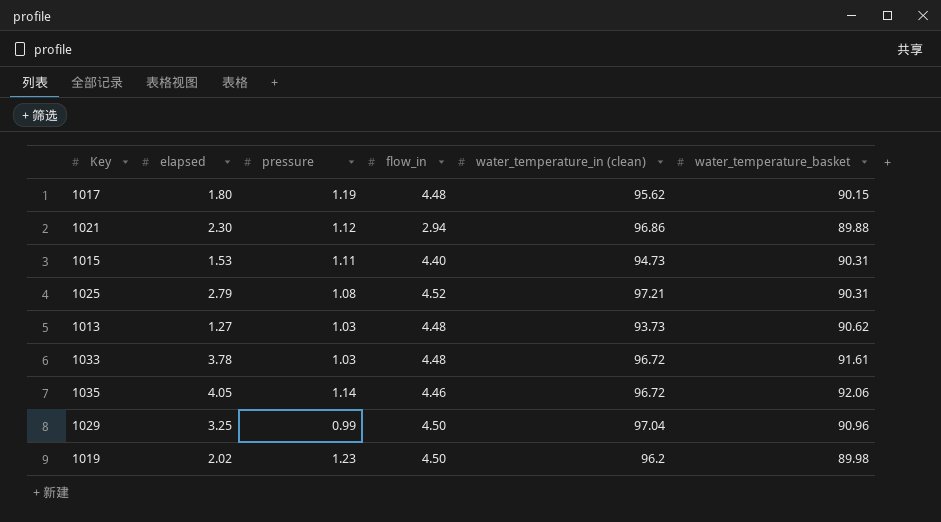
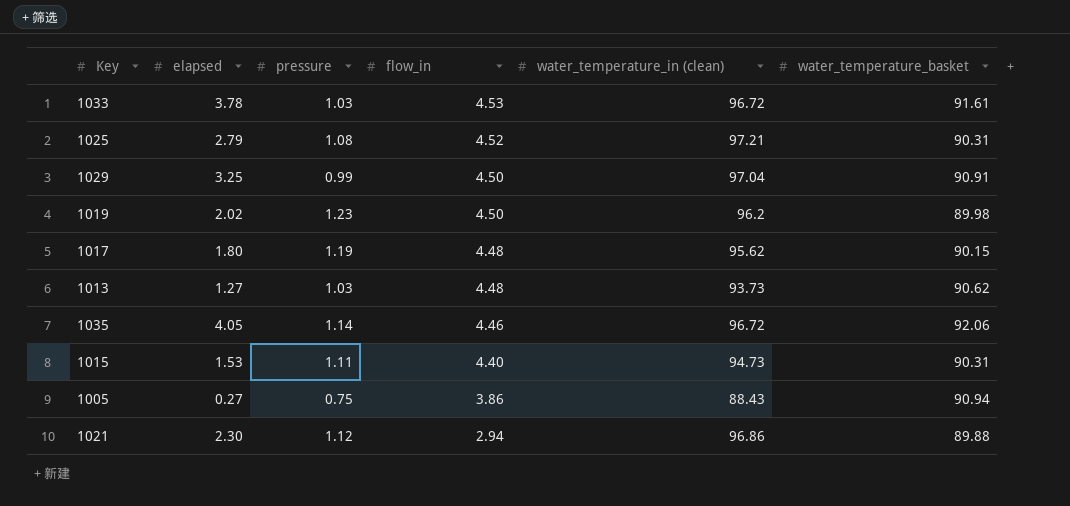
row order: none -> flow_in descending
1033 | flow_in: 4.48 -> 4.53
1029 | water_temperature_basket: 90.96 -> 90.91
row 1005: none -> 0.27 | 0.75 | 3.86 | 88.43 | 90.94

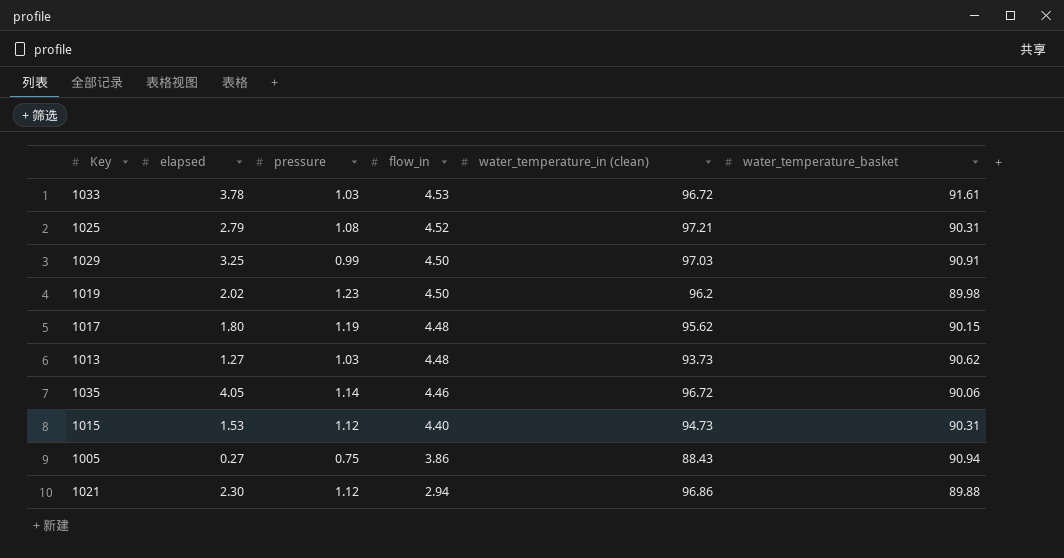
1029 | water_temperature_in (clean): 97.04 -> 97.03
1035 | water_temperature_basket: 92.06 -> 90.06
1015 | pressure: 1.11 -> 1.12

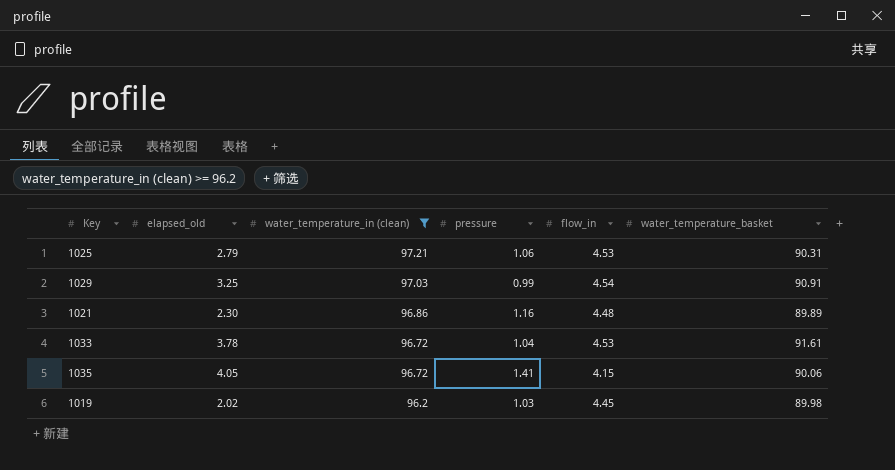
filter: none -> water_temperature_in (clean) >= 96.2
row order: flow_in descending -> water_temperature_in (clean) descending
column name: elapsed -> elapsed_old
column water_temperature_in (clean) | position: 5 -> 3
1025 | pressure: 1.08 -> 1.06
1025 | flow_in: 4.52 -> 4.53
1029 | flow_in: 4.50 -> 4.54
1021 | pressure: 1.12 -> 1.16
1021 | flow_in: 2.94 -> 4.48
1021 | water_temperature_basket: 89.88 -> 89.89
1033 | pressure: 1.03 -> 1.04
1035 | pressure: 1.14 -> 1.41
1035 | flow_in: 4.46 -> 4.15
1019 | pressure: 1.23 -> 1.03
1019 | flow_in: 4.50 -> 4.45

